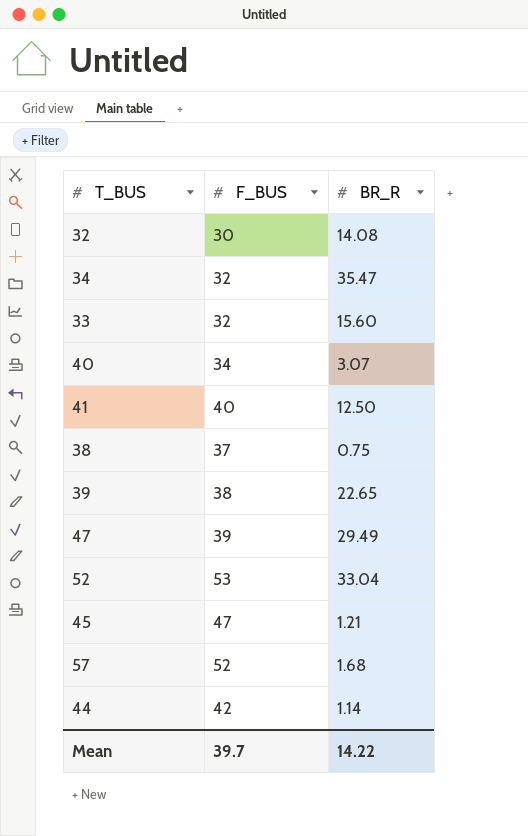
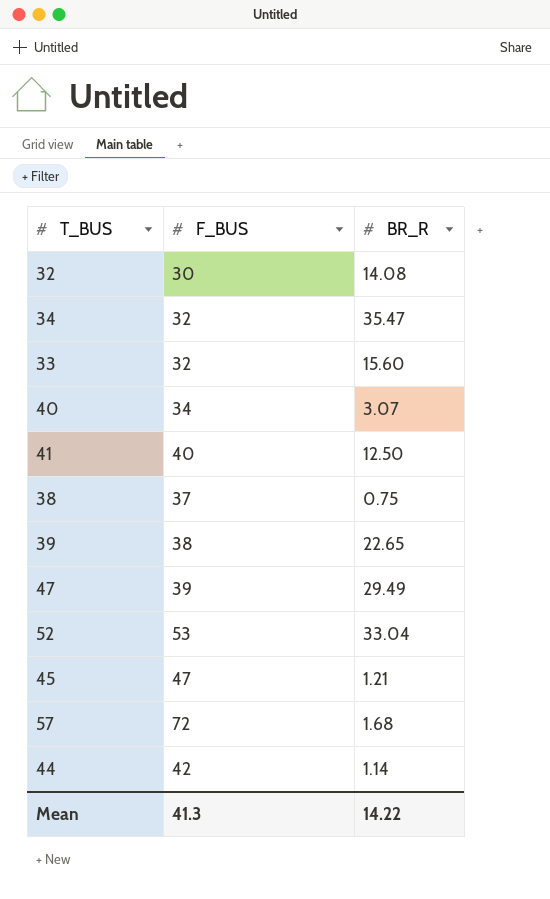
57 | F_BUS: 52 -> 72
Mean | F_BUS: 39.7 -> 41.3

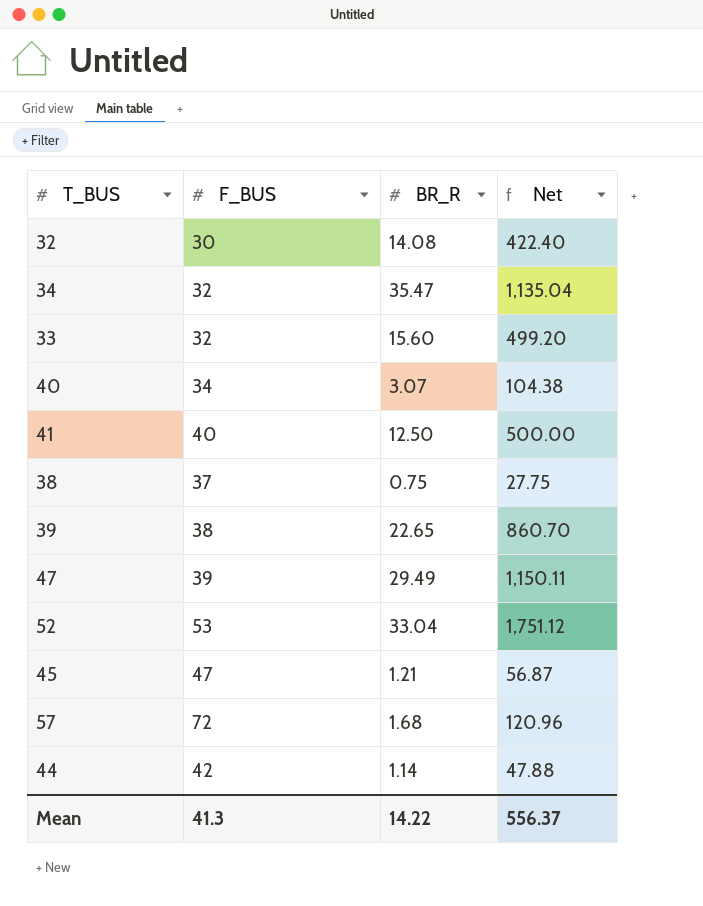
column Net | formula: none -> [F_BUS] * [BR_R]

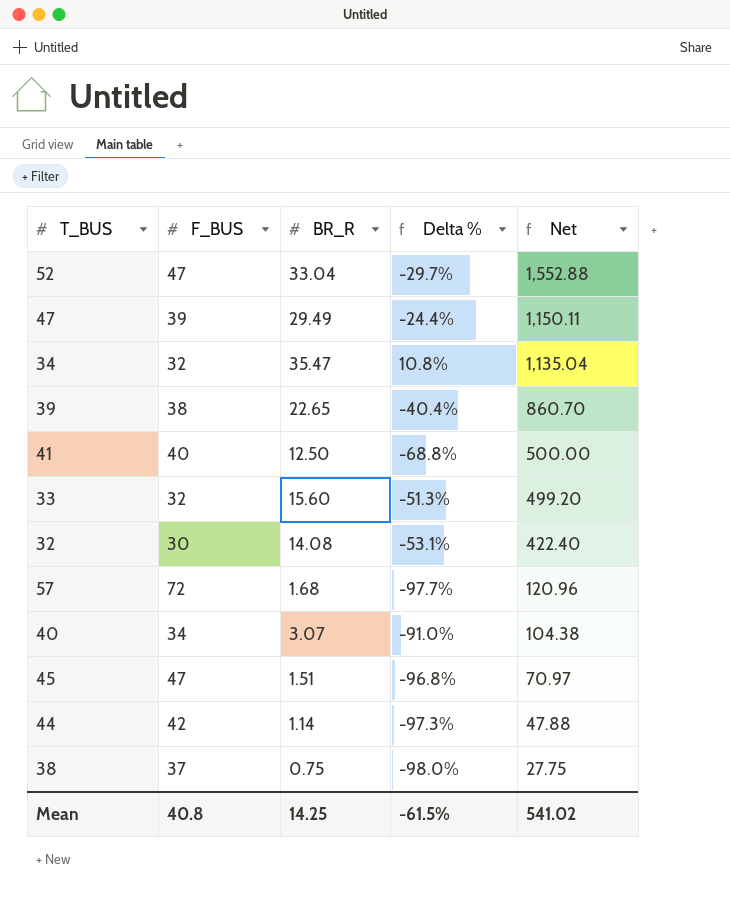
row order: none -> Net descending
column Delta % | formula: none -> ([BR_R] - [F_BUS]) / [F_BUS]
52 | F_BUS: 53 -> 47
52 | Net: 1,751.12 -> 1,552.88
45 | BR_R: 1.21 -> 1.51
45 | Net: 56.87 -> 70.97
Mean | F_BUS: 41.3 -> 40.8
Mean | BR_R: 14.22 -> 14.25
Mean | Net: 556.37 -> 541.02

